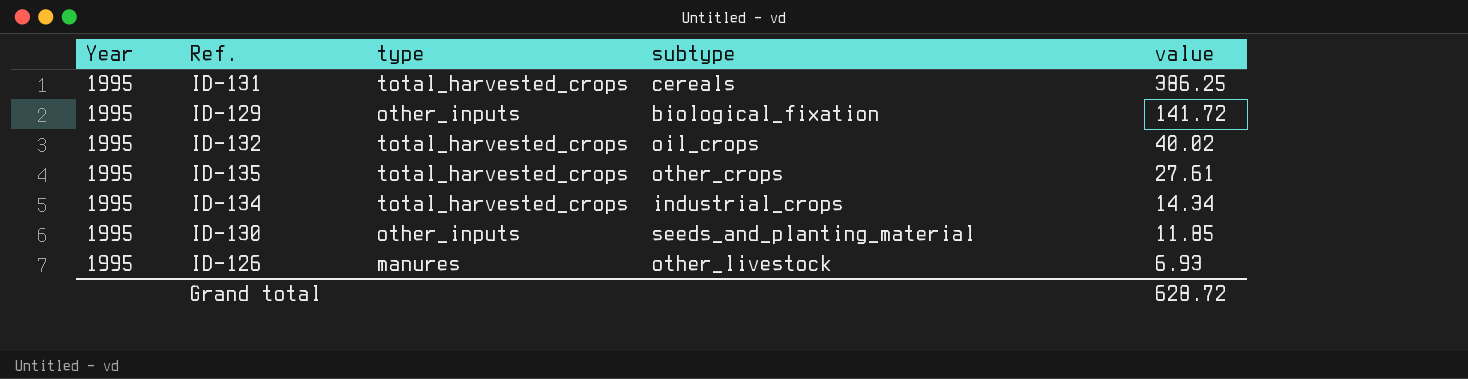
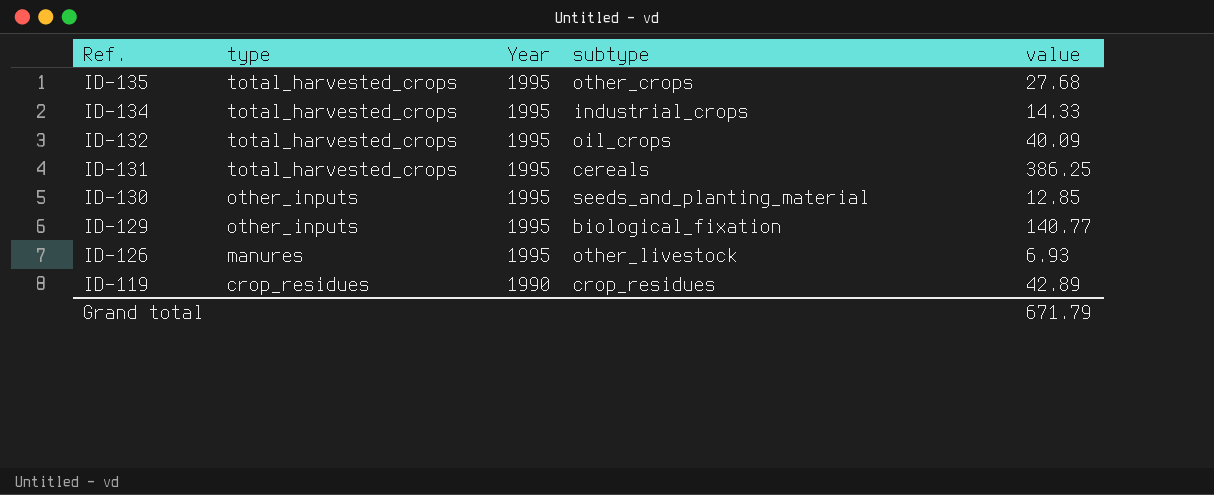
row order: value descending -> Ref. descending
column Year | position: 1 -> 3
ID-135 | value: 27.61 -> 27.68
ID-134 | value: 14.34 -> 14.33
ID-132 | value: 40.02 -> 40.09
ID-130 | value: 11.85 -> 12.85
ID-129 | value: 141.72 -> 140.77
row ID-119: none -> crop_residues | 1990 | crop_residues | 42.89
Grand total | value: 628.72 -> 671.79

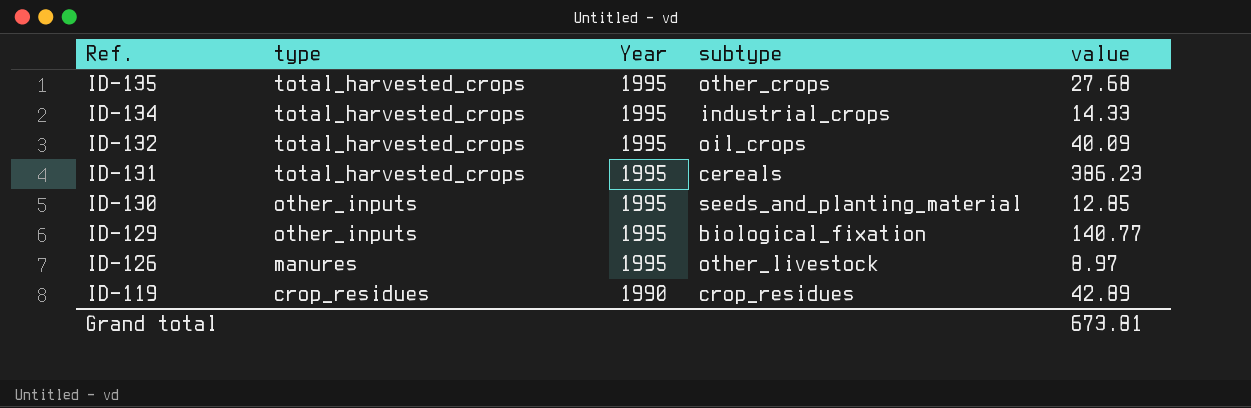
ID-131 | value: 386.25 -> 386.23
ID-126 | value: 6.93 -> 8.97
Grand total | value: 671.79 -> 673.81

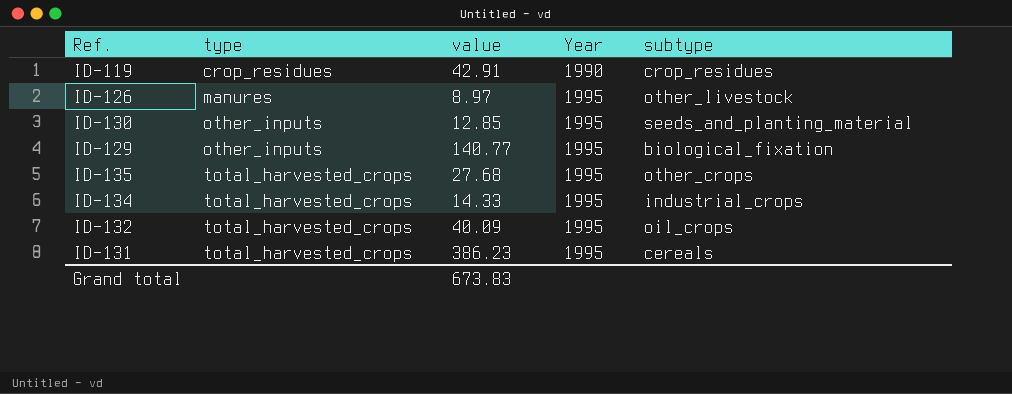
row order: Ref. descending -> type ascending
column value | position: 5 -> 3
ID-119 | value: 42.89 -> 42.91
Grand total | value: 673.81 -> 673.83

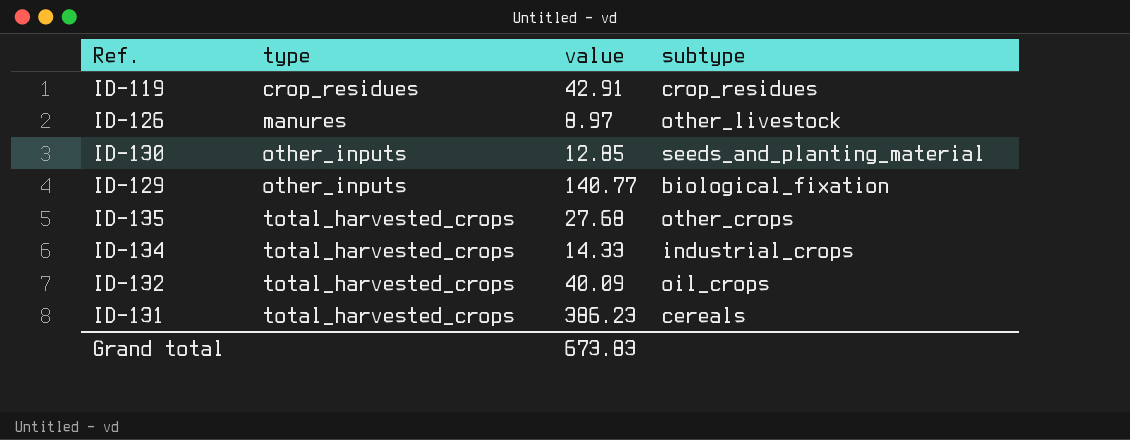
column Year | position: 4 -> none

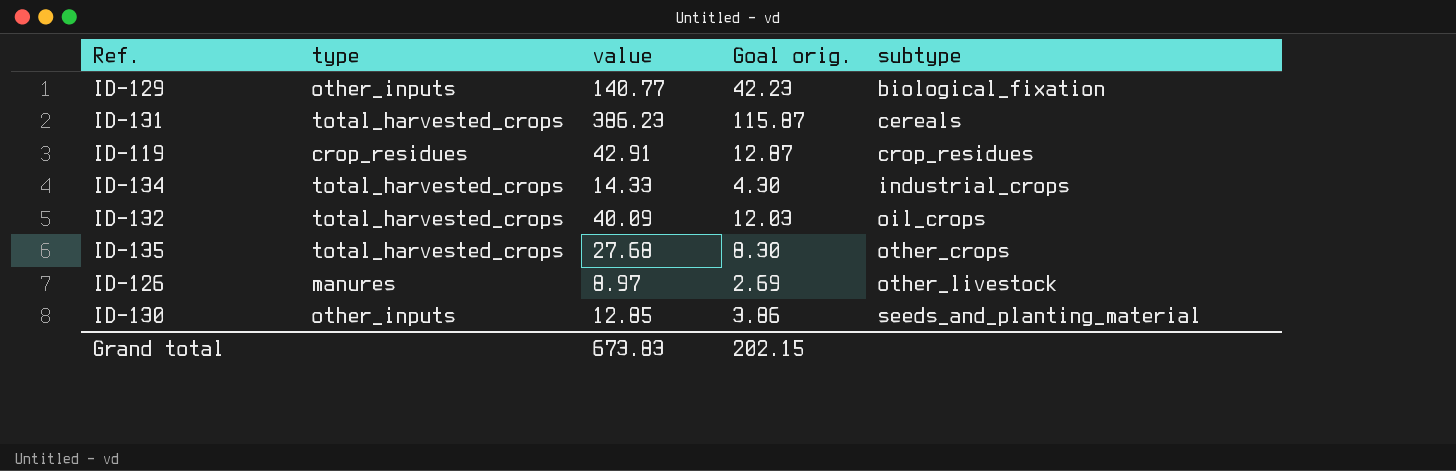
row order: type ascending -> subtype ascending
column Goal orig. | formula: none -> [value] * 0.3

